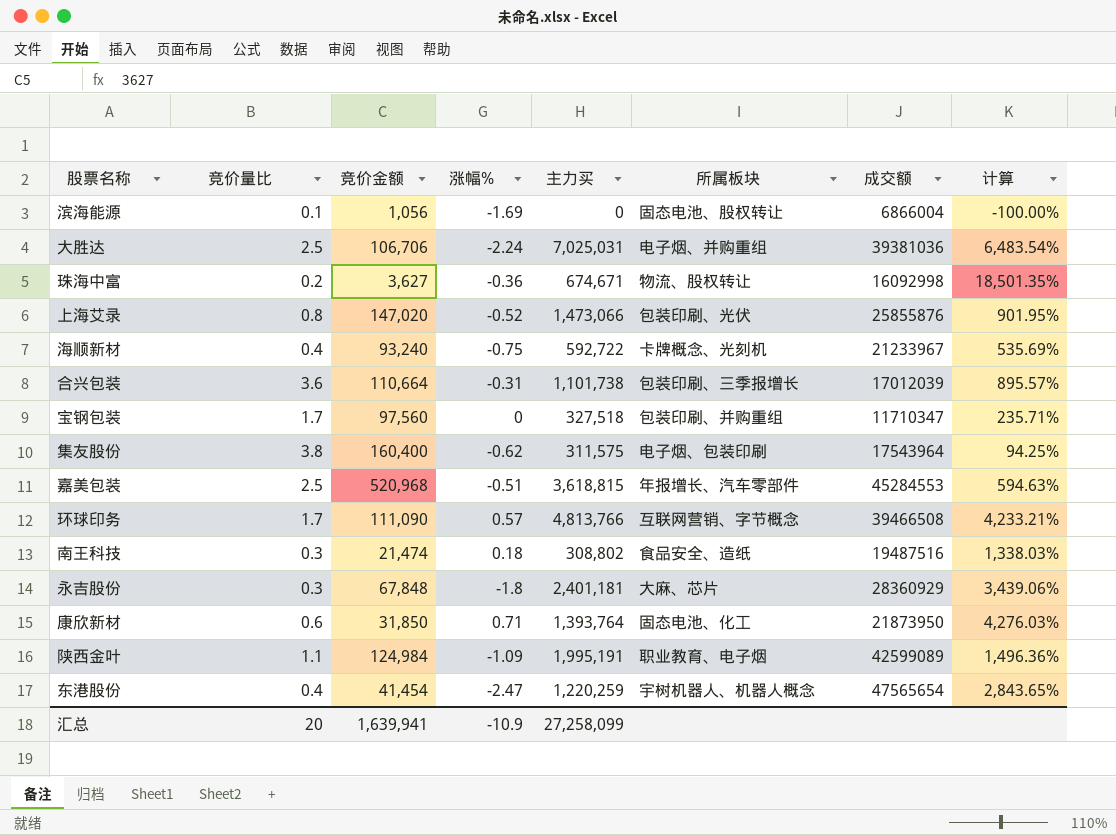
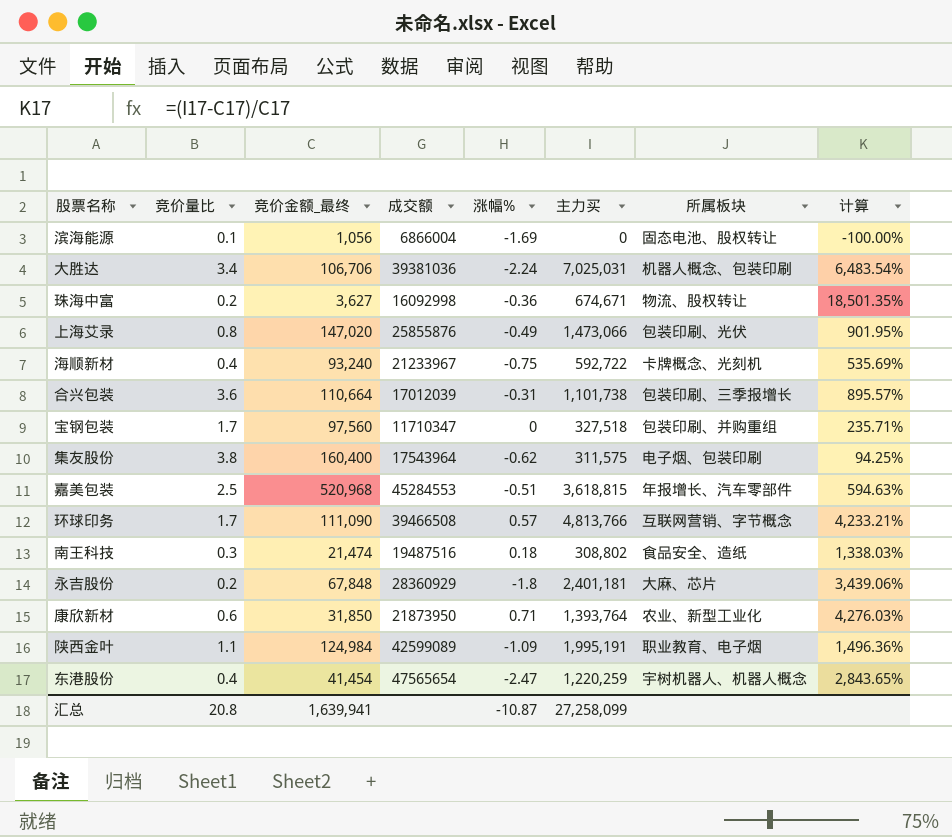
column name: 竞价金额 -> 竞价金额_最终
column 成交额 | position: 7 -> 4
大胜达 | 竞价量比: 2.5 -> 3.4
大胜达 | 所属板块: 电子烟、并购重组 -> 机器人概念、包装印刷
上海艾录 | 涨幅%: -0.52 -> -0.49
永吉股份 | 竞价量比: 0.3 -> 0.2
康欣新材 | 所属板块: 固态电池、化工 -> 农业、新型工业化
汇总 | 竞价量比: 20 -> 20.8
汇总 | 涨幅%: -10.9 -> -10.87

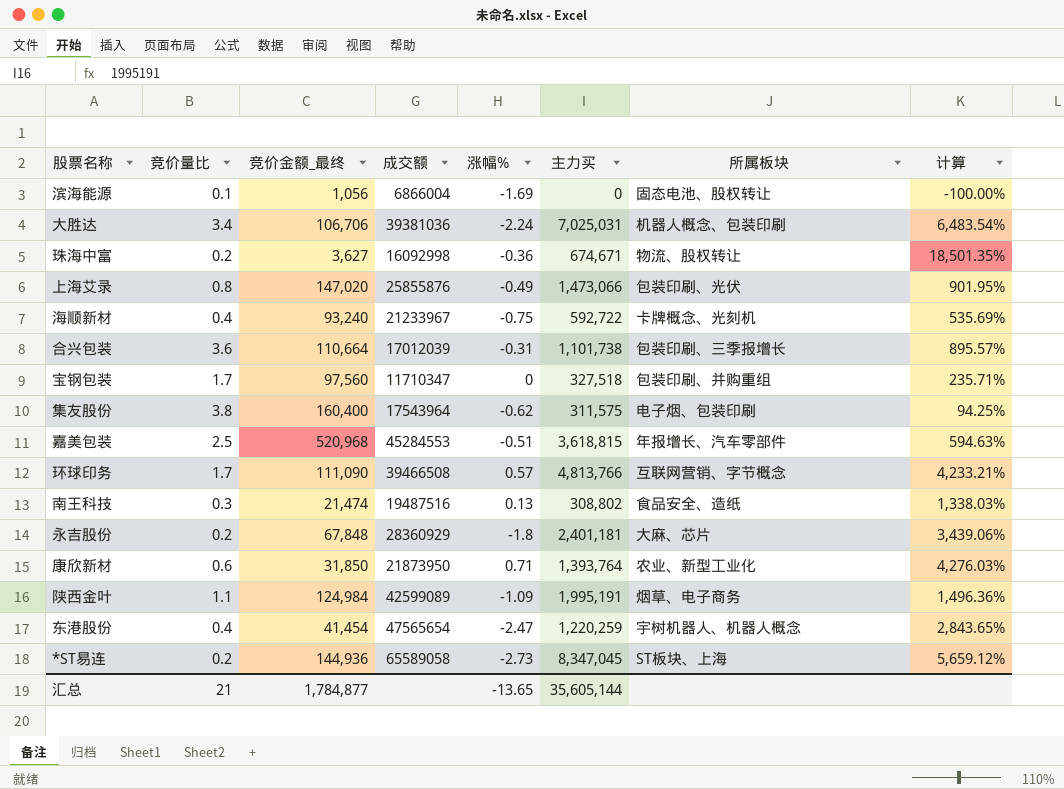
南王科技 | 涨幅%: 0.18 -> 0.13
陕西金叶 | 所属板块: 职业教育、电子烟 -> 烟草、电子商务
row *ST易连: none -> 0.2 | 144,936 | 65589058 | -2.73 | 8,347,045 | ST板块、上海 | 5,659.12%
汇总 | 竞价量比: 20.8 -> 21
汇总 | 竞价金额_最终: 1,639,941 -> 1,784,877
汇总 | 涨幅%: -10.87 -> -13.65
汇总 | 主力买: 27,258,099 -> 35,605,144

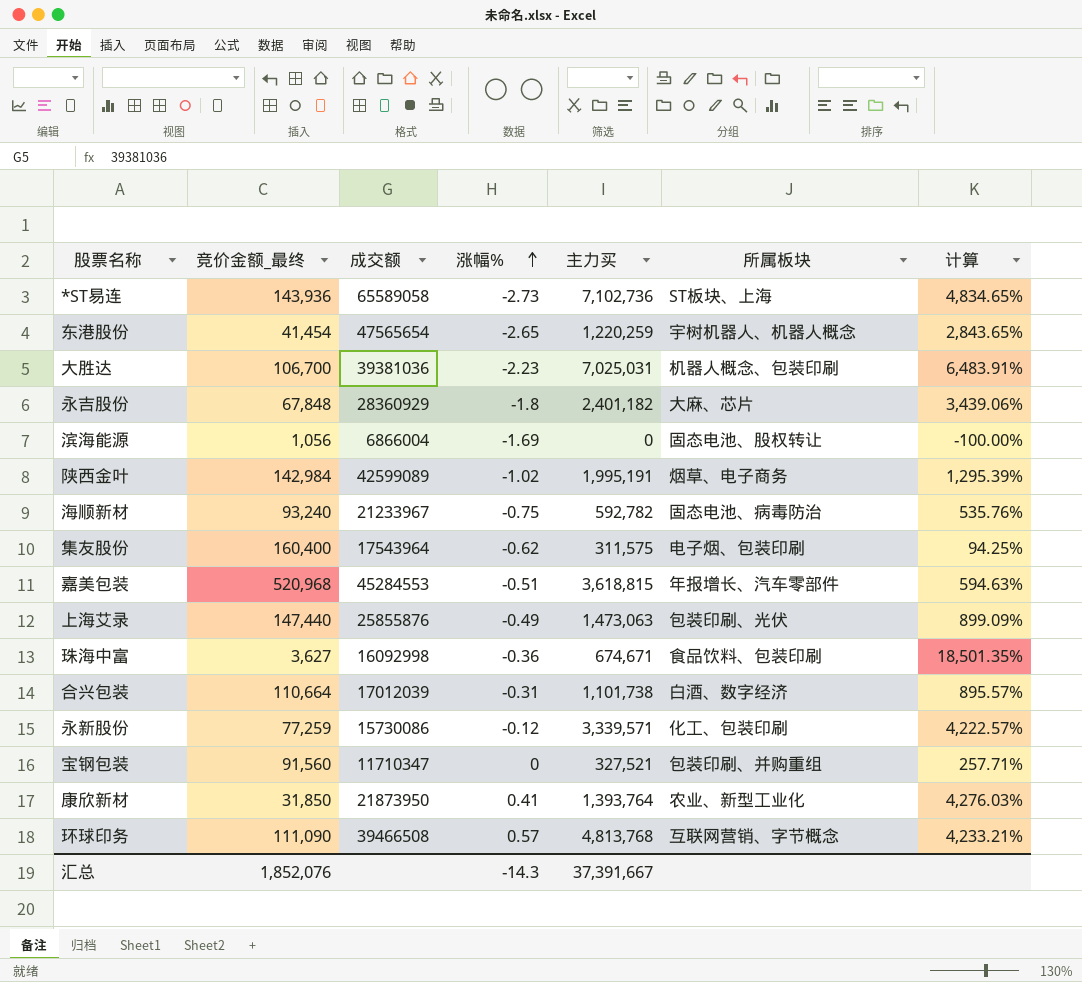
row order: none -> 涨幅% ascending
column 竞价量比 | position: 2 -> none
row 南王科技: 0.3 | 21,474 | 19487516 | 0.13 | 308,802 | 食品安全、造纸 | 1,338.03% -> none
*ST易连 | 竞价金额_最终: 144,936 -> 143,936
*ST易连 | 主力买: 8,347,045 -> 7,102,736
*ST易连 | 计算: 5,659.12% -> 4,834.65%
东港股份 | 涨幅%: -2.47 -> -2.65
大胜达 | 竞价金额_最终: 106,706 -> 106,700
大胜达 | 涨幅%: -2.24 -> -2.23
大胜达 | 计算: 6,483.54% -> 6,483.91%
永吉股份 | 主力买: 2,401,181 -> 2,401,182
陕西金叶 | 竞价金额_最终: 124,984 -> 142,984
陕西金叶 | 涨幅%: -1.09 -> -1.02
陕西金叶 | 计算: 1,496.36% -> 1,295.39%
海顺新材 | 主力买: 592,722 -> 592,782
海顺新材 | 所属板块: 卡牌概念、光刻机 -> 固态电池、病毒防治
海顺新材 | 计算: 535.69% -> 535.76%
上海艾录 | 竞价金额_最终: 147,020 -> 147,440
上海艾录 | 主力买: 1,473,066 -> 1,473,063
上海艾录 | 计算: 901.95% -> 899.09%
珠海中富 | 所属板块: 物流、股权转让 -> 食品饮料、包装印刷
合兴包装 | 所属板块: 包装印刷、三季报增长 -> 白酒、数字经济
row 永新股份: none -> 77,259 | 15730086 | -0.12 | 3,339,571 | 化工、包装印刷 | 4,222.57%
宝钢包装 | 竞价金额_最终: 97,560 -> 91,560
宝钢包装 | 主力买: 327,518 -> 327,521
宝钢包装 | 计算: 235.71% -> 257.71%
康欣新材 | 涨幅%: 0.71 -> 0.41
环球印务 | 主力买: 4,813,766 -> 4,813,768
汇总 | 竞价金额_最终: 1,784,877 -> 1,852,076
汇总 | 涨幅%: -13.65 -> -14.3
汇总 | 主力买: 35,605,144 -> 37,391,667

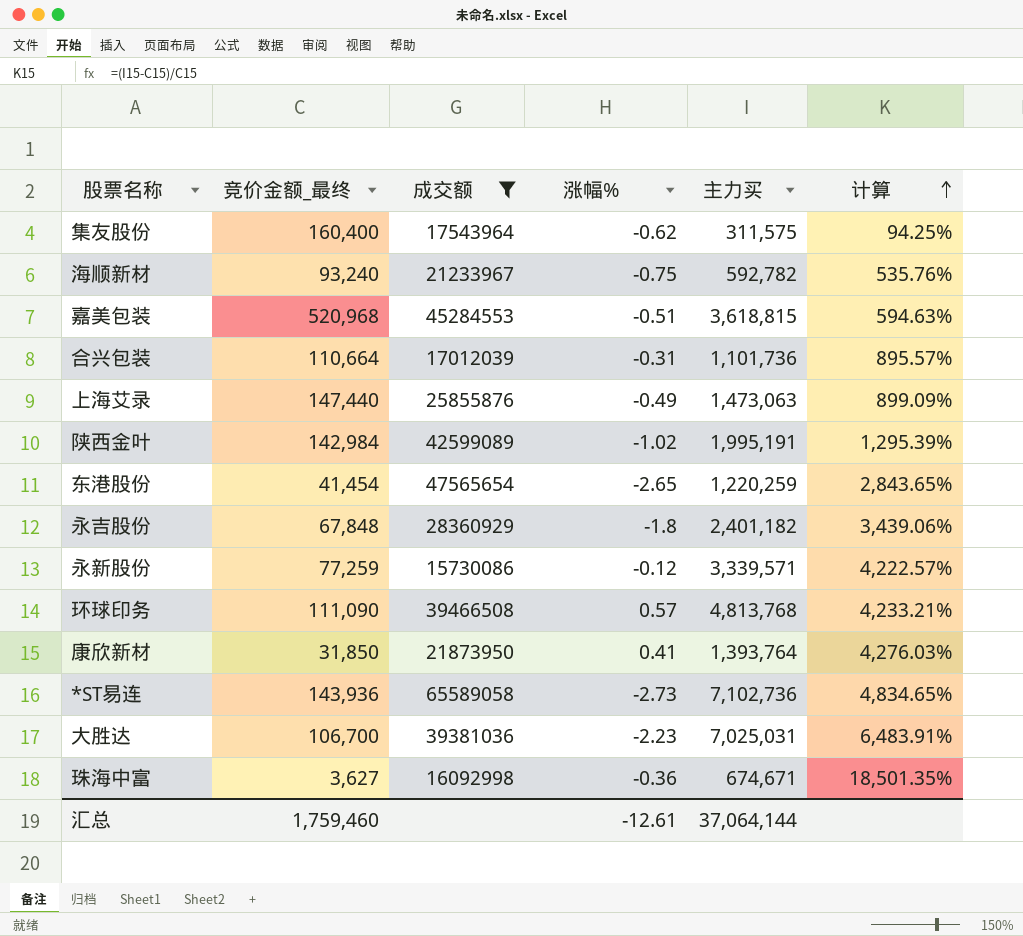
filter: none -> 成交额 >= 15730086
row order: 涨幅% ascending -> 计算 ascending
column 所属板块 | position: 6 -> none
合兴包装 | 主力买: 1,101,738 -> 1,101,736
汇总 | 竞价金额_最终: 1,852,076 -> 1,759,460
汇总 | 涨幅%: -14.3 -> -12.61
汇总 | 主力买: 37,391,667 -> 37,064,144

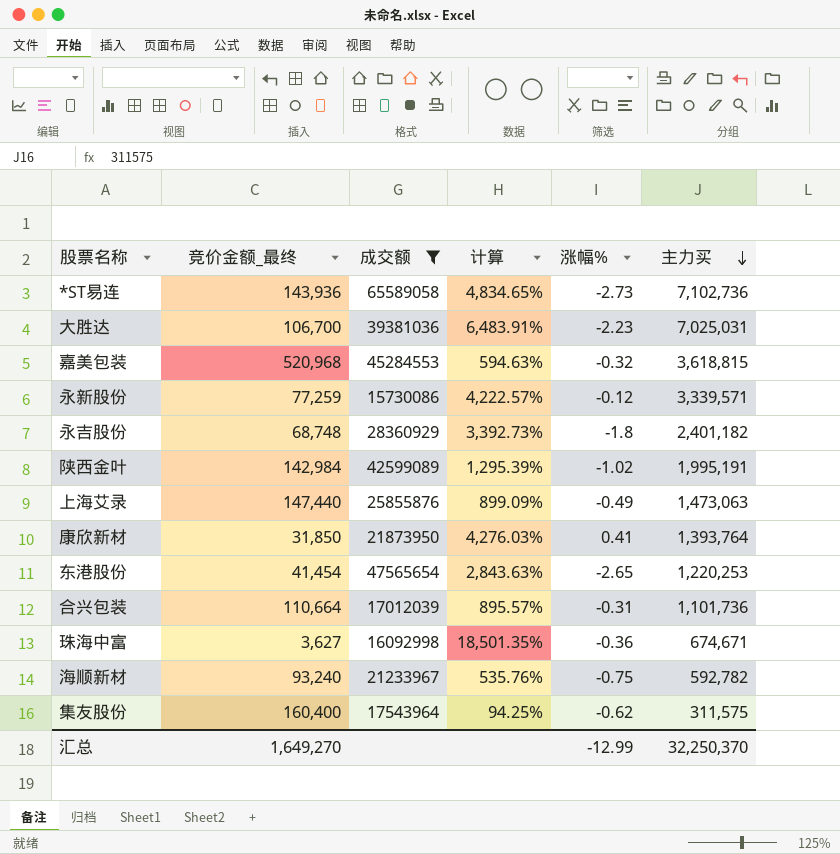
row order: 计算 ascending -> 主力买 descending
column 计算 | position: 6 -> 4
row 环球印务: 111,090 | 39466508 | 0.57 | 4,813,768 | 4,233.21% -> none
嘉美包装 | 涨幅%: -0.51 -> -0.32
永吉股份 | 竞价金额_最终: 67,848 -> 68,748
永吉股份 | 计算: 3,439.06% -> 3,392.73%
东港股份 | 计算: 2,843.65% -> 2,843.63%
东港股份 | 主力买: 1,220,259 -> 1,220,253
汇总 | 竞价金额_最终: 1,759,460 -> 1,649,270
汇总 | 涨幅%: -12.61 -> -12.99
汇总 | 主力买: 37,064,144 -> 32,250,370

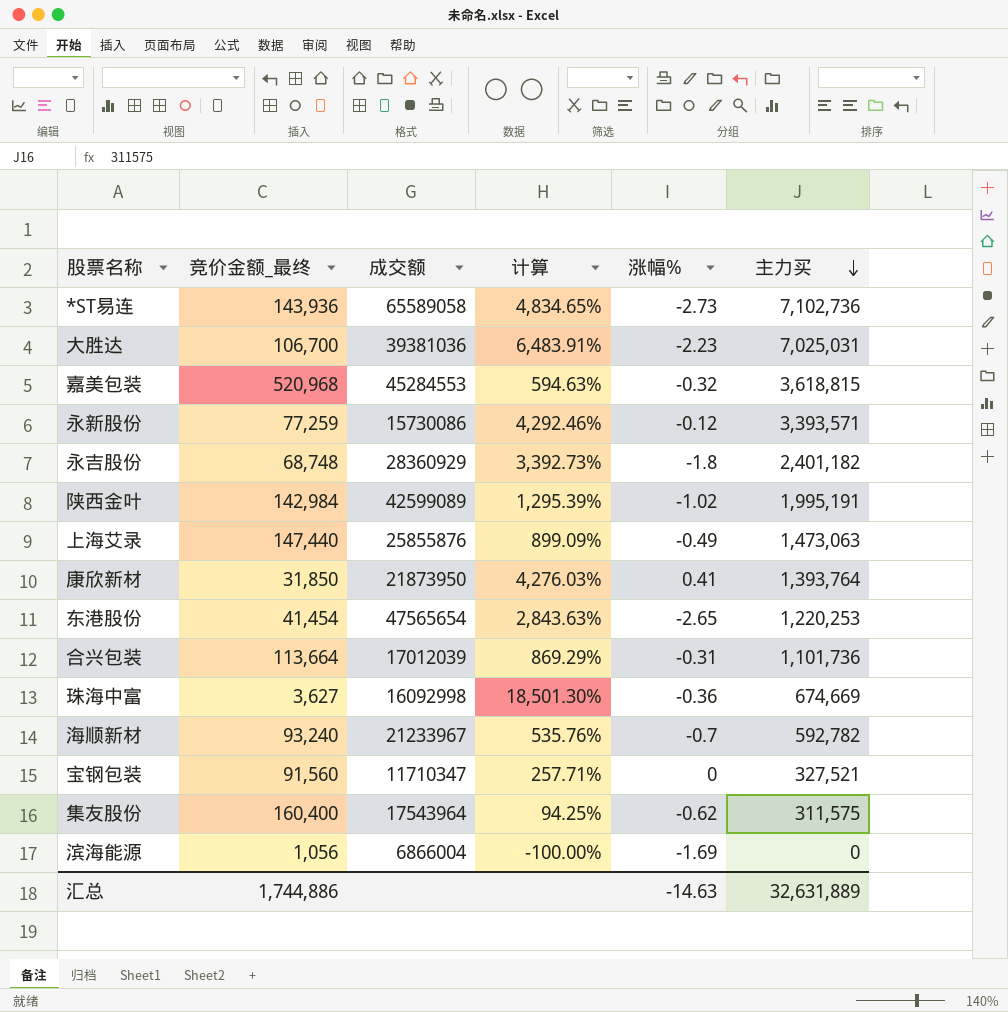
filter: 成交额 >= 15730086 -> none
永新股份 | 计算: 4,222.57% -> 4,292.46%
永新股份 | 主力买: 3,339,571 -> 3,393,571
合兴包装 | 竞价金额_最终: 110,664 -> 113,664
合兴包装 | 计算: 895.57% -> 869.29%
珠海中富 | 计算: 18,501.35% -> 18,501.30%
珠海中富 | 主力买: 674,671 -> 674,669
海顺新材 | 涨幅%: -0.75 -> -0.7
汇总 | 竞价金额_最终: 1,649,270 -> 1,744,886
汇总 | 涨幅%: -12.99 -> -14.63
汇总 | 主力买: 32,250,370 -> 32,631,889

